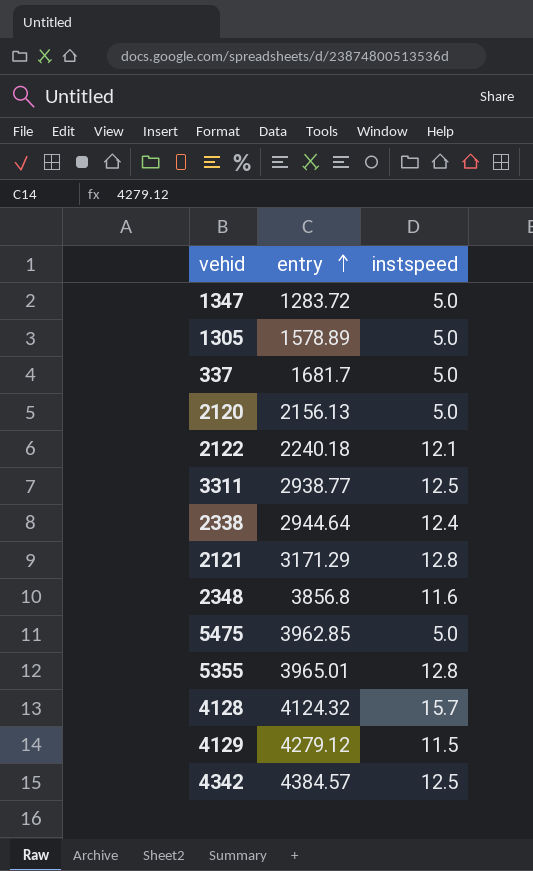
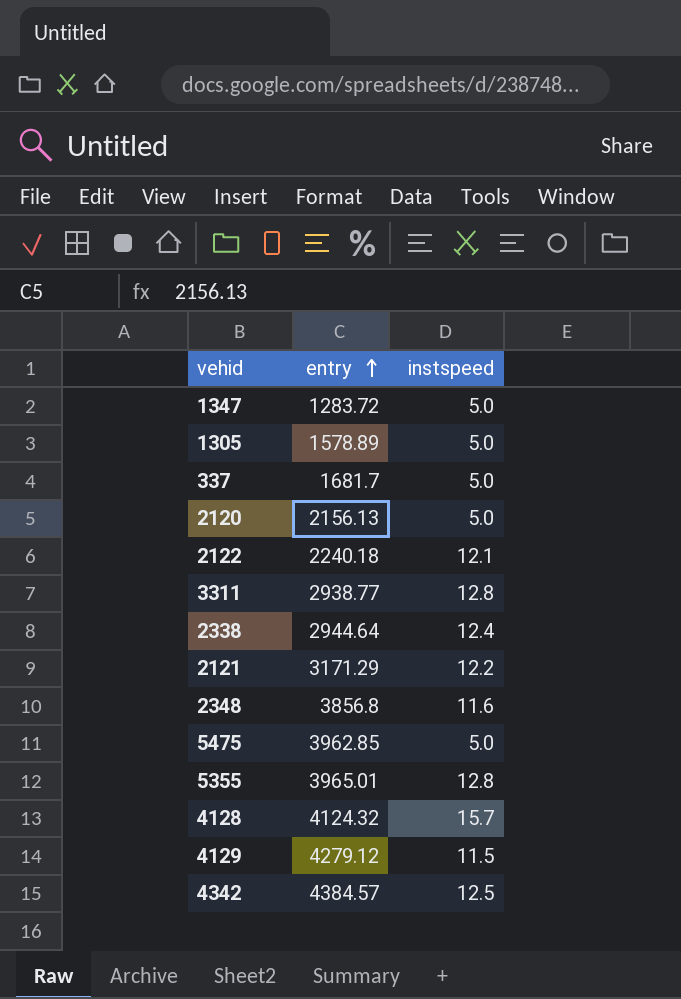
3311 | instspeed: 12.5 -> 12.8
2121 | instspeed: 12.8 -> 12.2

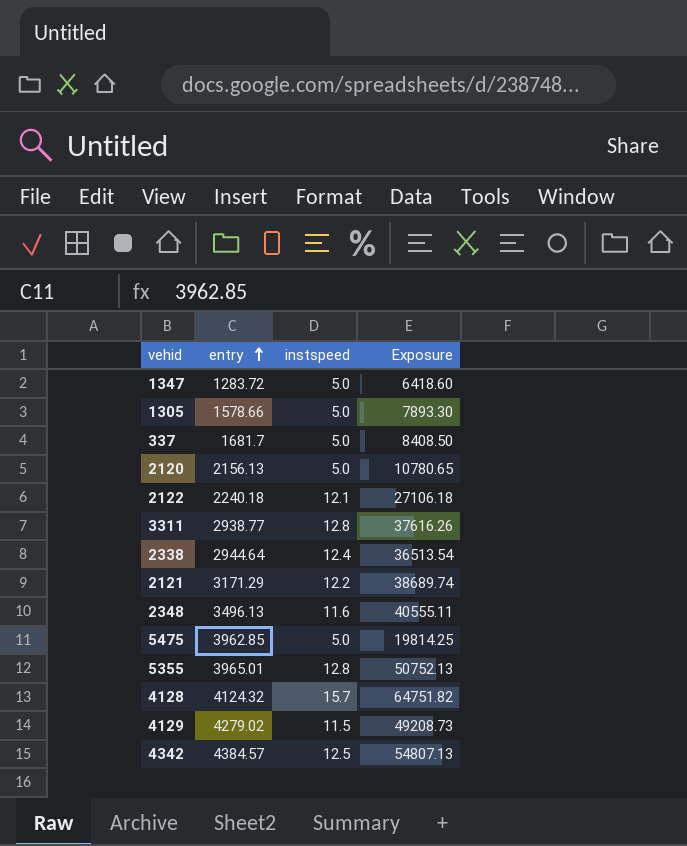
column Exposure | formula: none -> [entry] * [instspeed]
1305 | entry: 1578.89 -> 1578.66
2348 | entry: 3856.8 -> 3496.13
4129 | entry: 4279.12 -> 4279.02

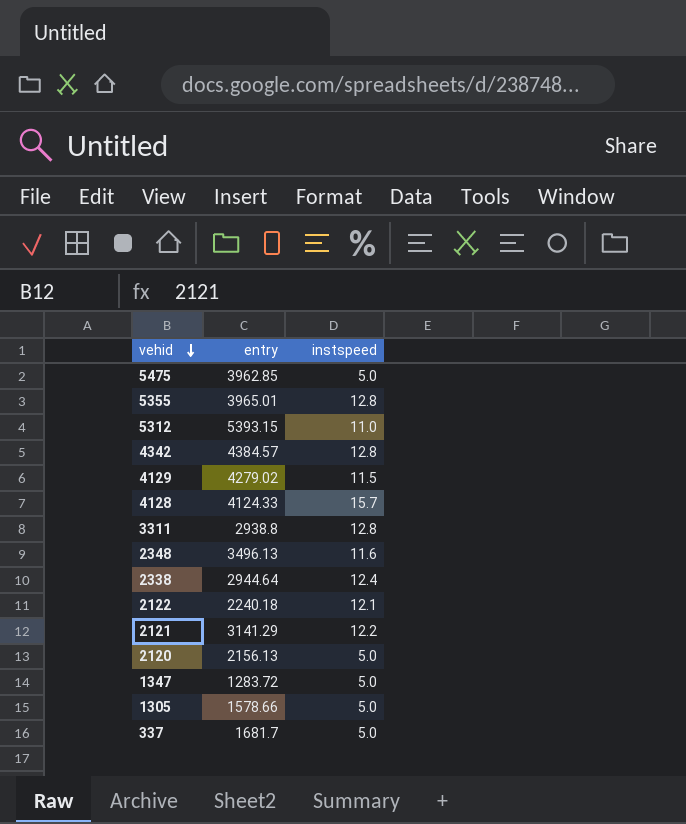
row order: entry ascending -> vehid descending
column Exposure | formula: [entry] * [instspeed] -> none
row 5312: none -> 5393.15 | 11.0
4342 | instspeed: 12.5 -> 12.8
4128 | entry: 4124.32 -> 4124.33
3311 | entry: 2938.77 -> 2938.8
2121 | entry: 3171.29 -> 3141.29

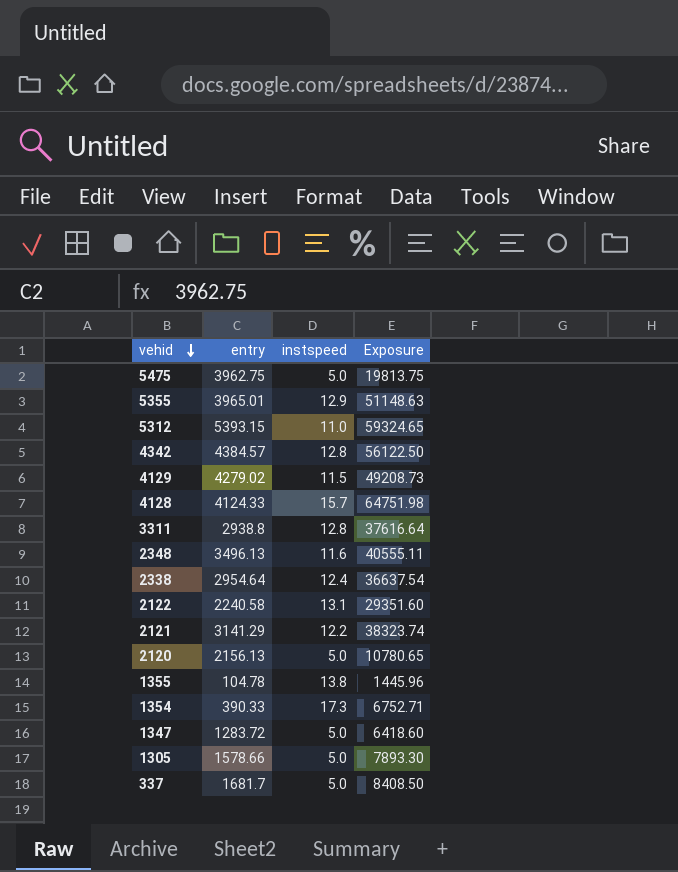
column Exposure | formula: none -> [entry] * [instspeed]
5475 | entry: 3962.85 -> 3962.75
5355 | instspeed: 12.8 -> 12.9
2338 | entry: 2944.64 -> 2954.64
2122 | entry: 2240.18 -> 2240.58
2122 | instspeed: 12.1 -> 13.1
row 1355: none -> 104.78 | 13.8 | 1445.96
row 1354: none -> 390.33 | 17.3 | 6752.71

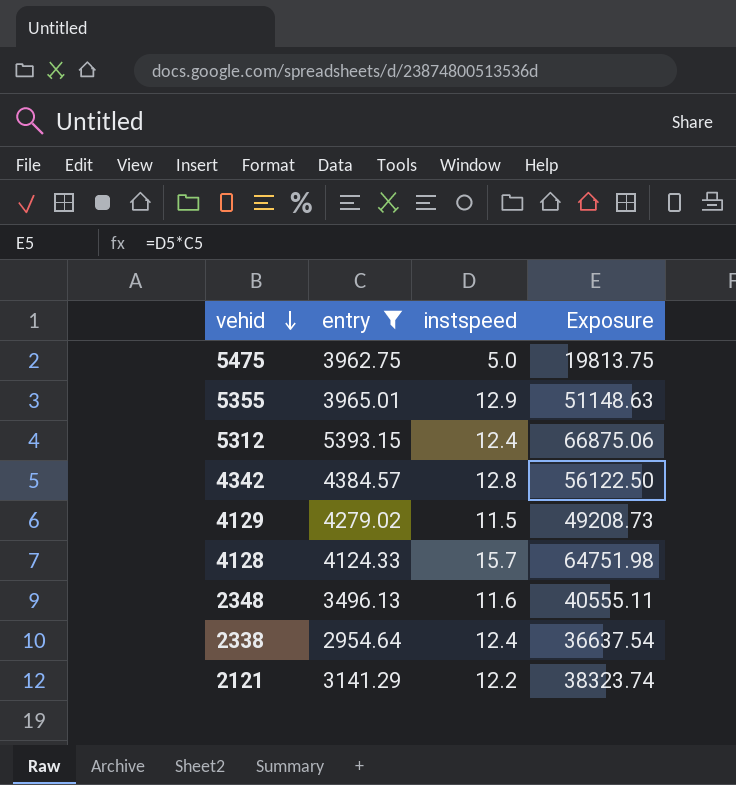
filter: none -> entry >= 2954.64
5312 | instspeed: 11.0 -> 12.4
5312 | Exposure: 59324.65 -> 66875.06

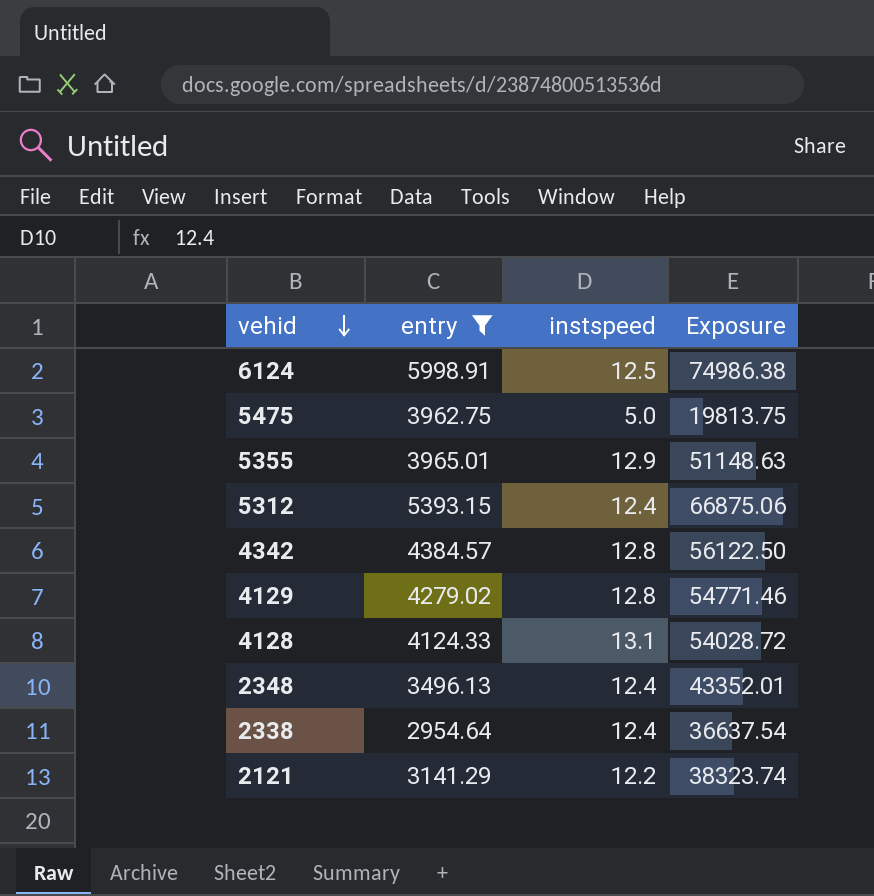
row 6124: none -> 5998.91 | 12.5 | 74986.38
4129 | instspeed: 11.5 -> 12.8
4129 | Exposure: 49208.73 -> 54771.46
4128 | instspeed: 15.7 -> 13.1
4128 | Exposure: 64751.98 -> 54028.72
2348 | instspeed: 11.6 -> 12.4
2348 | Exposure: 40555.11 -> 43352.01

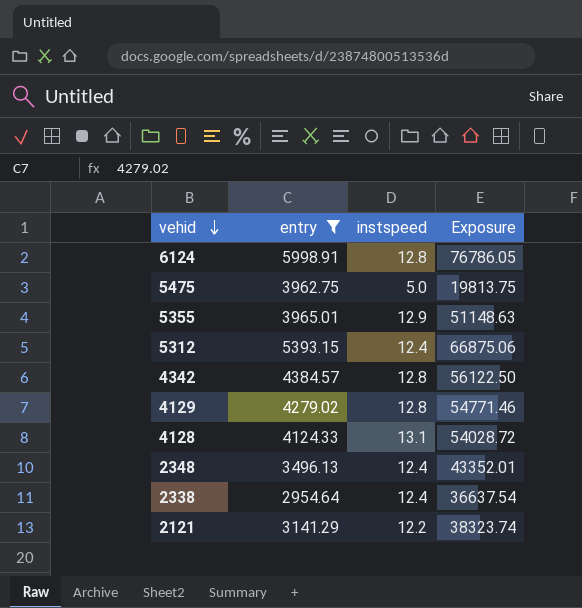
6124 | instspeed: 12.5 -> 12.8
6124 | Exposure: 74986.38 -> 76786.05

